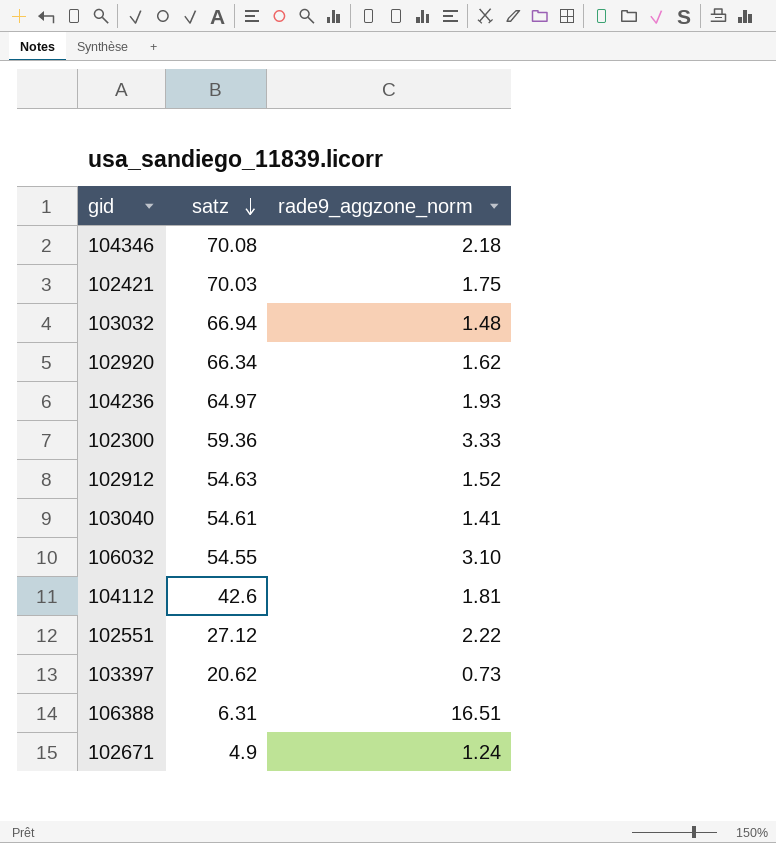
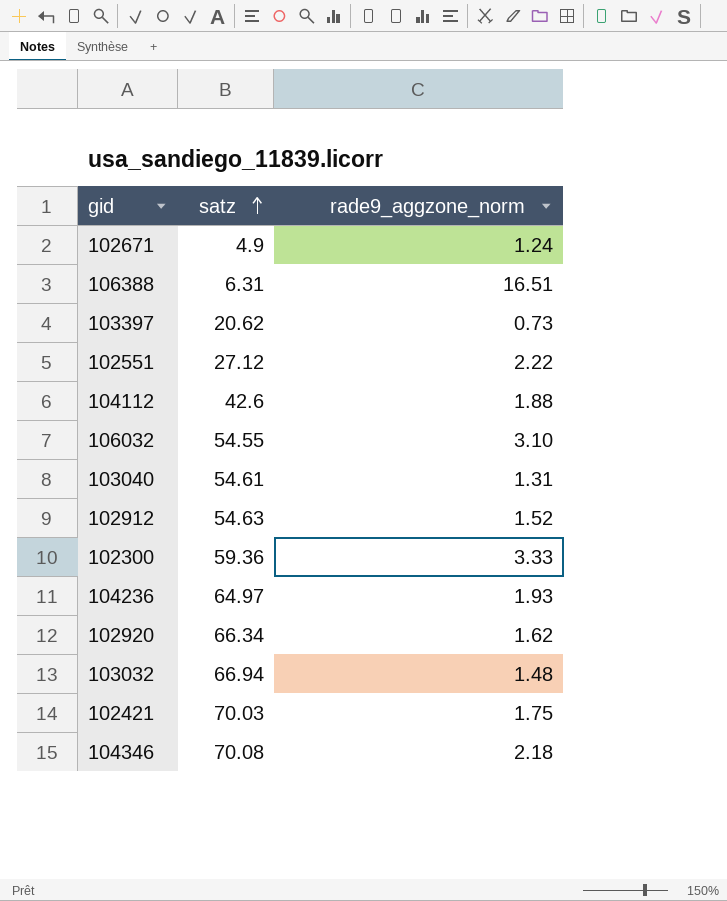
row order: satz descending -> satz ascending
104112 | rade9_aggzone_norm: 1.81 -> 1.88
103040 | rade9_aggzone_norm: 1.41 -> 1.31

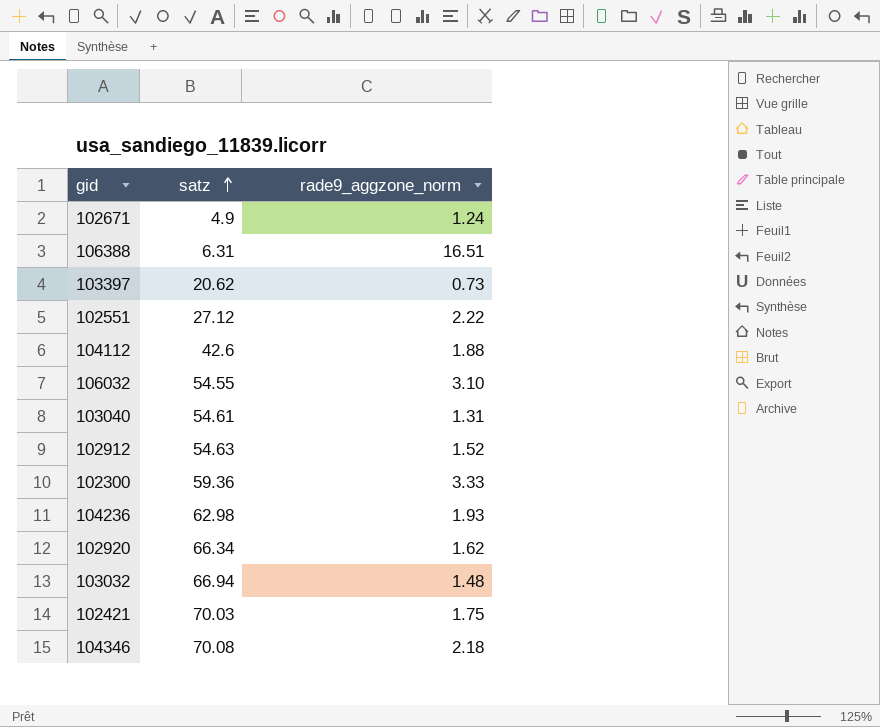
104236 | satz: 64.97 -> 62.98

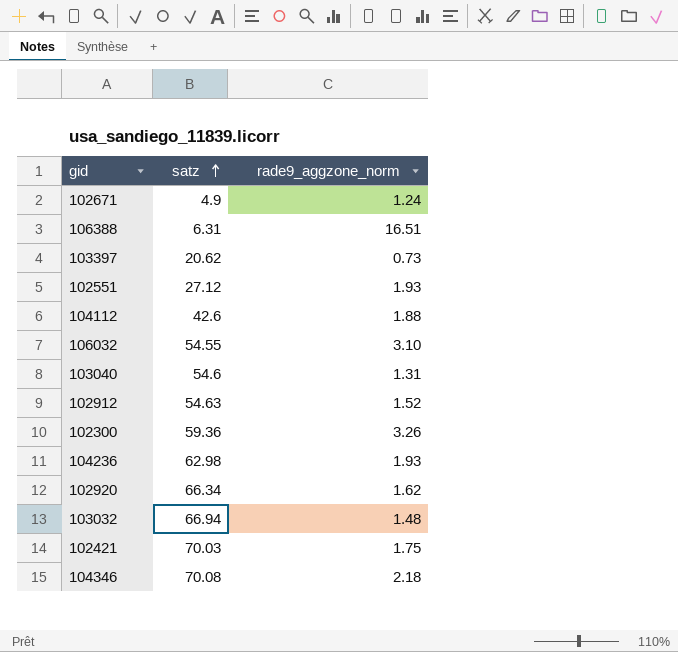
102551 | rade9_aggzone_norm: 2.22 -> 1.93
103040 | satz: 54.61 -> 54.6
102300 | rade9_aggzone_norm: 3.33 -> 3.26

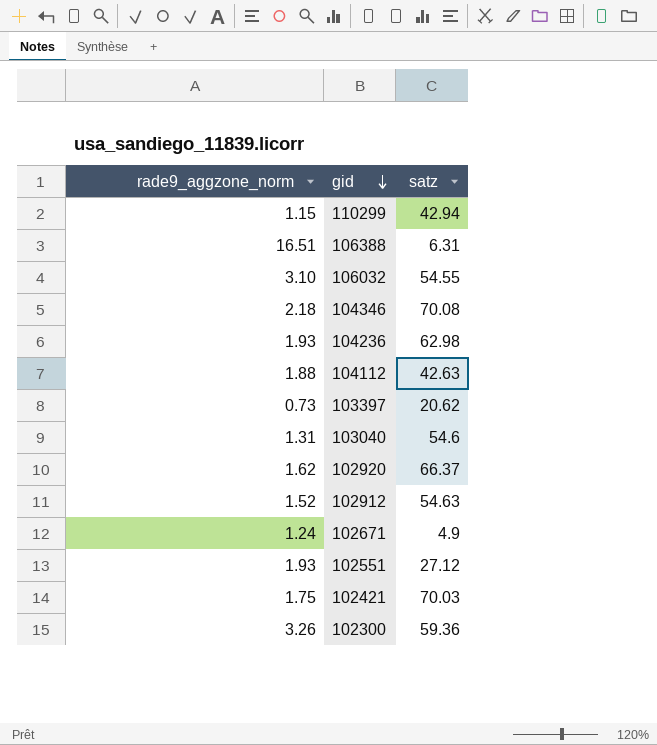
row order: satz ascending -> gid descending
column rade9_aggzone_norm | position: 3 -> 1
row 103032: 66.94 | 1.48 -> none
row 110299: none -> 1.15 | 42.94
104112 | satz: 42.6 -> 42.63
102920 | satz: 66.34 -> 66.37

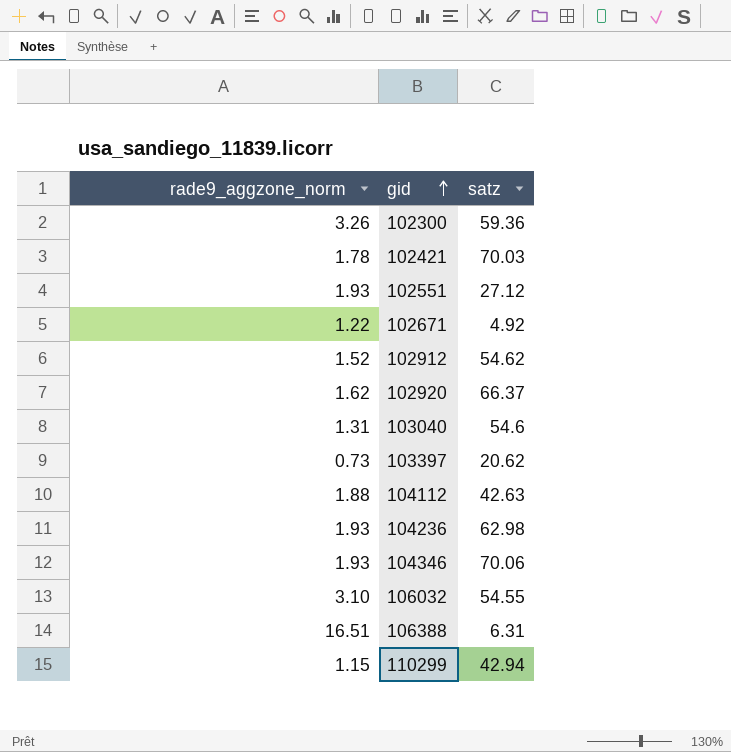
row order: gid descending -> gid ascending
102421 | rade9_aggzone_norm: 1.75 -> 1.78
102671 | rade9_aggzone_norm: 1.24 -> 1.22
102671 | satz: 4.9 -> 4.92
102912 | satz: 54.63 -> 54.62
104346 | rade9_aggzone_norm: 2.18 -> 1.93
104346 | satz: 70.08 -> 70.06

